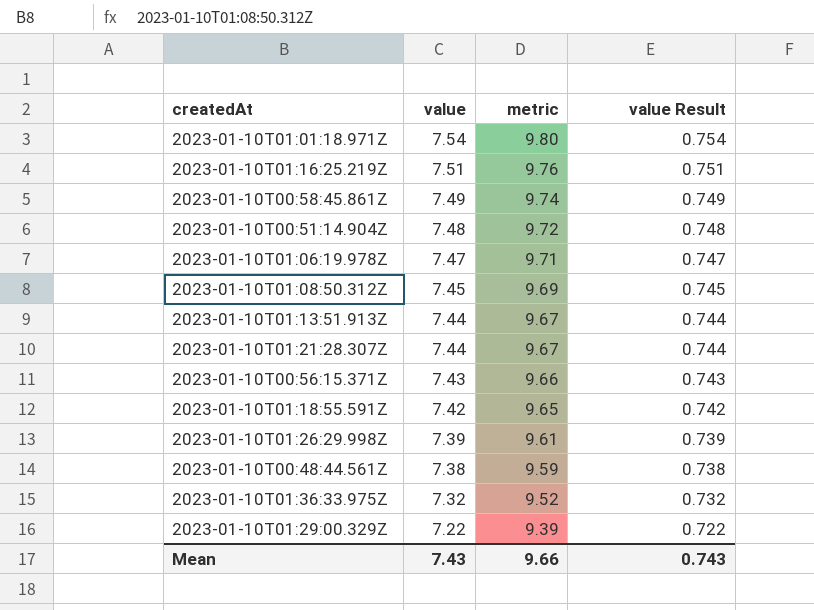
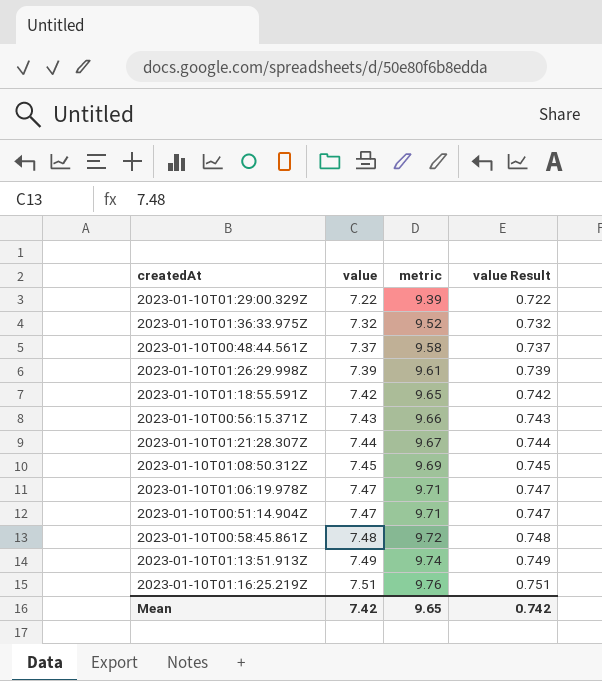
row order: value descending -> value ascending
row 2023-01-10T01:01:18.971Z: 7.54 | 9.80 | 0.754 -> none
2023-01-10T00:48:44.561Z | value: 7.38 -> 7.37
2023-01-10T00:48:44.561Z | metric: 9.59 -> 9.58
2023-01-10T00:48:44.561Z | value Result: 0.738 -> 0.737
2023-01-10T00:51:14.904Z | value: 7.48 -> 7.47
2023-01-10T00:51:14.904Z | metric: 9.72 -> 9.71
2023-01-10T00:51:14.904Z | value Result: 0.748 -> 0.747
2023-01-10T00:58:45.861Z | value: 7.49 -> 7.48
2023-01-10T00:58:45.861Z | metric: 9.74 -> 9.72
2023-01-10T00:58:45.861Z | value Result: 0.749 -> 0.748
2023-01-10T01:13:51.913Z | value: 7.44 -> 7.49
2023-01-10T01:13:51.913Z | metric: 9.67 -> 9.74
2023-01-10T01:13:51.913Z | value Result: 0.744 -> 0.749
Mean | value: 7.43 -> 7.42
Mean | metric: 9.66 -> 9.65
Mean | value Result: 0.743 -> 0.742

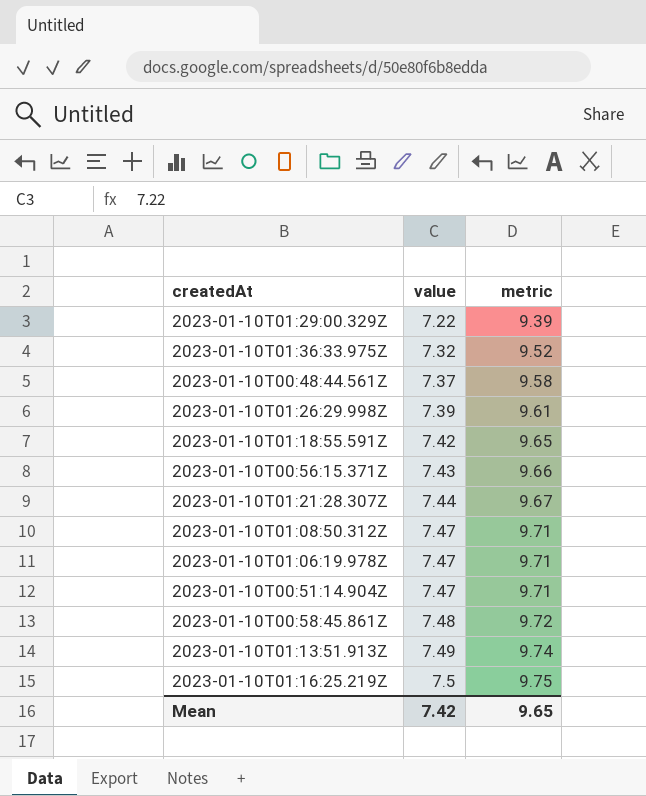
column value Result | formula: [value] * 0.1 -> none
2023-01-10T01:08:50.312Z | value: 7.45 -> 7.47
2023-01-10T01:08:50.312Z | metric: 9.69 -> 9.71
2023-01-10T01:16:25.219Z | value: 7.51 -> 7.5
2023-01-10T01:16:25.219Z | metric: 9.76 -> 9.75

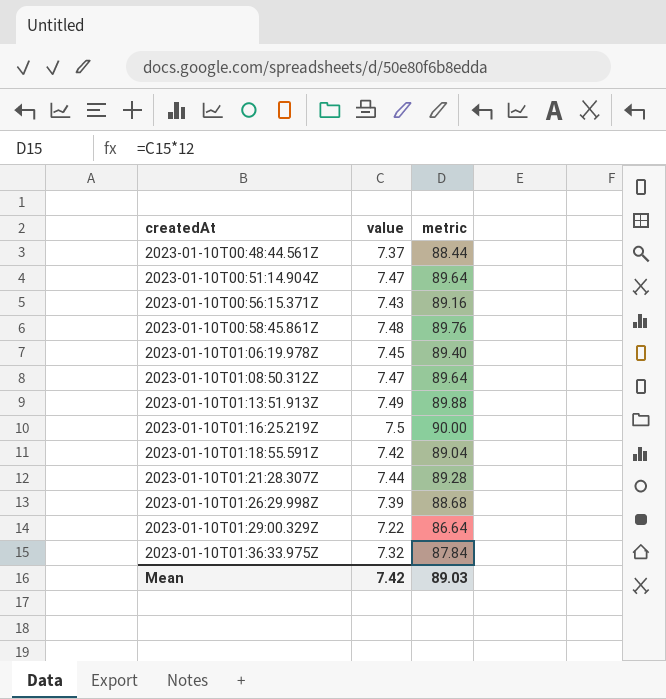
row order: value ascending -> createdAt ascending
column metric | formula: [value] * 1.3 -> [value] * 12
2023-01-10T01:06:19.978Z | value: 7.47 -> 7.45
Mean | metric: 9.65 -> 89.03

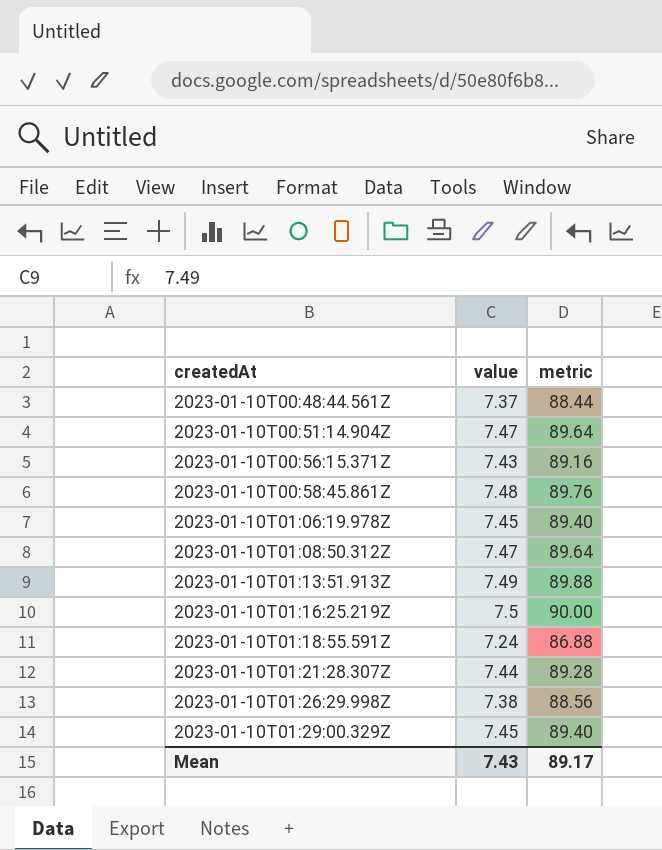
row 2023-01-10T01:36:33.975Z: 7.32 | 87.84 -> none
2023-01-10T01:18:55.591Z | value: 7.42 -> 7.24
2023-01-10T01:18:55.591Z | metric: 89.04 -> 86.88
2023-01-10T01:26:29.998Z | value: 7.39 -> 7.38
2023-01-10T01:26:29.998Z | metric: 88.68 -> 88.56
2023-01-10T01:29:00.329Z | value: 7.22 -> 7.45
2023-01-10T01:29:00.329Z | metric: 86.64 -> 89.40
Mean | value: 7.42 -> 7.43
Mean | metric: 89.03 -> 89.17

